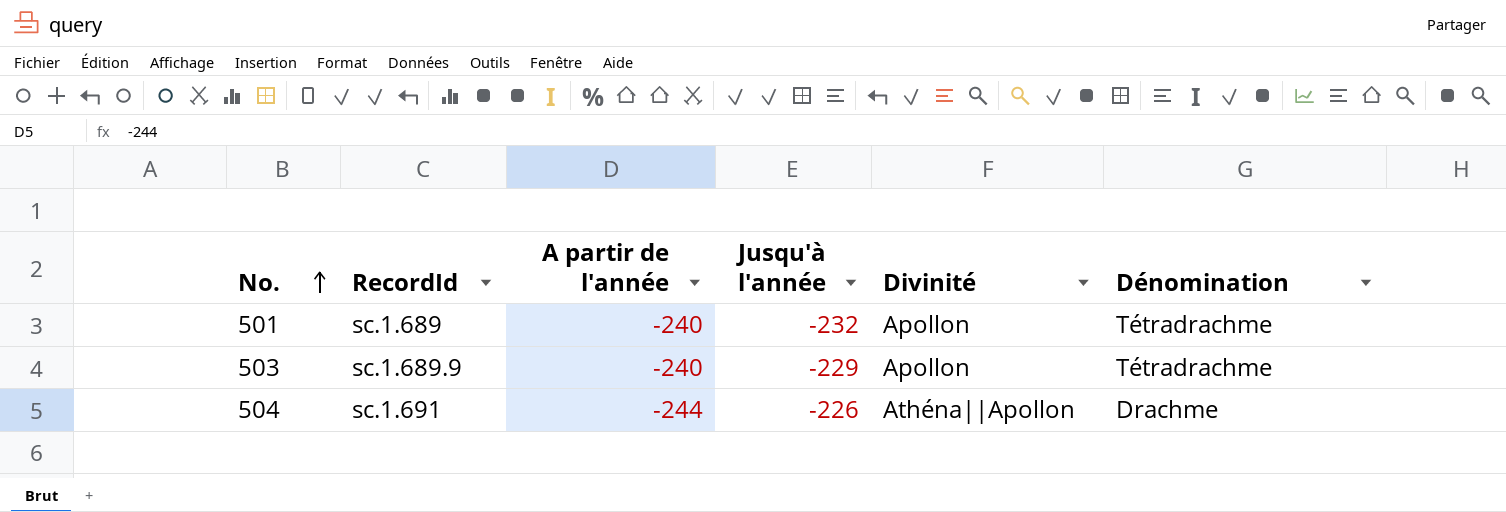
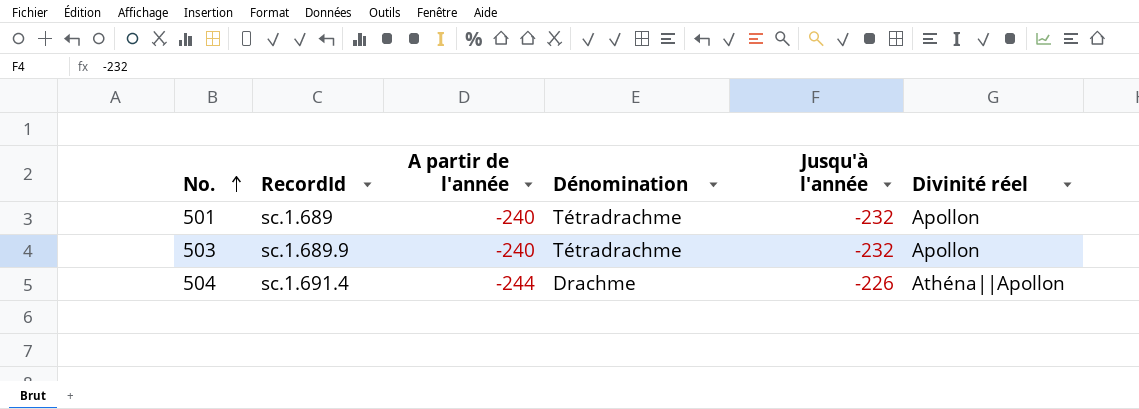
column Dénomination | position: 6 -> 4
column name: Divinité -> Divinité réel
503 | Jusqu'à l'année: -229 -> -232
504 | RecordId: sc.1.691 -> sc.1.691.4

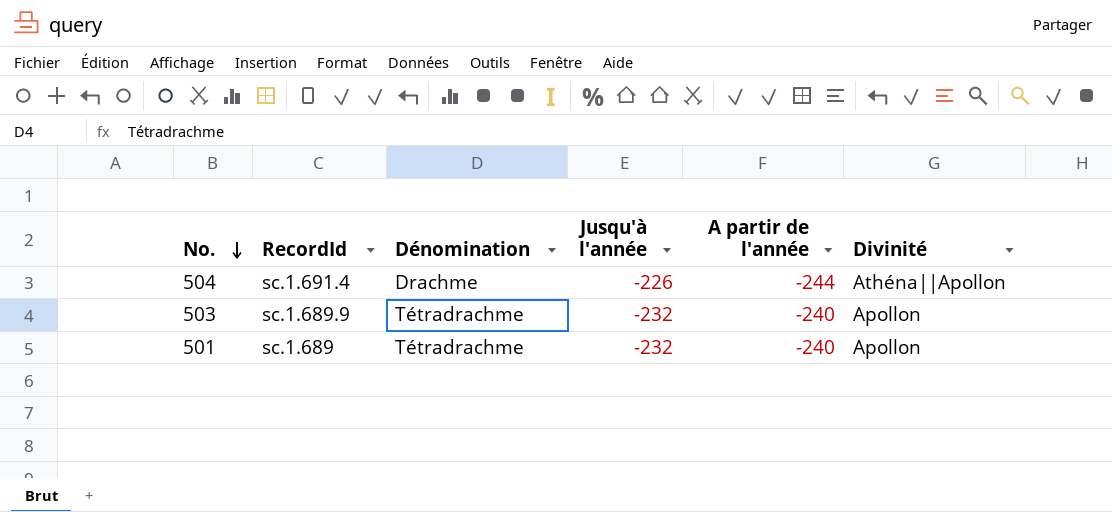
row order: No. ascending -> No. descending
column A partir de l'année | position: 3 -> 5
column name: Divinité réel -> Divinité

